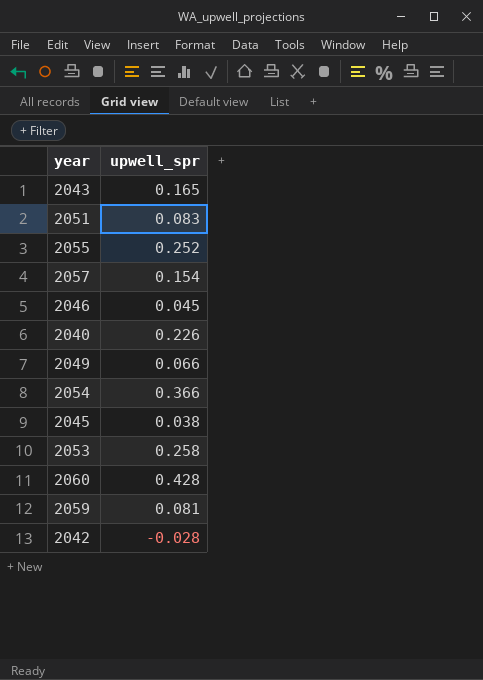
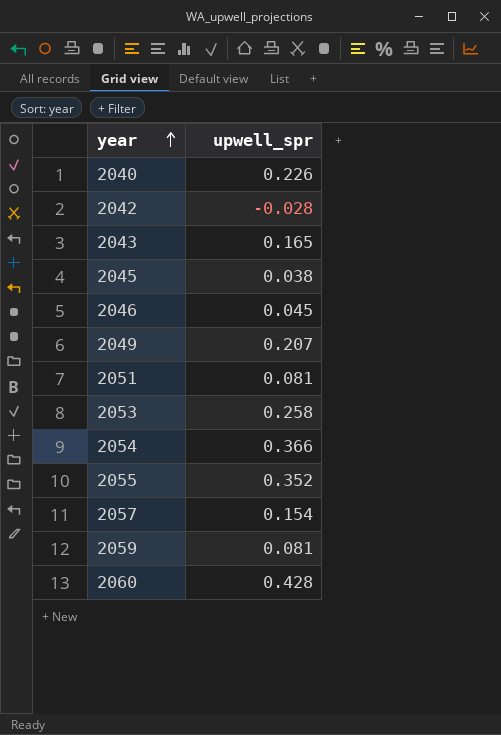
row order: none -> year ascending
2049 | upwell_spr: 0.066 -> 0.207
2051 | upwell_spr: 0.083 -> 0.081
2055 | upwell_spr: 0.252 -> 0.352

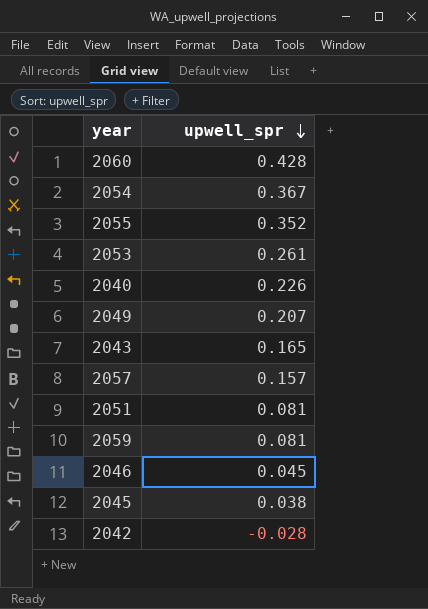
row order: year ascending -> upwell_spr descending
2054 | upwell_spr: 0.366 -> 0.367
2053 | upwell_spr: 0.258 -> 0.261
2057 | upwell_spr: 0.154 -> 0.157

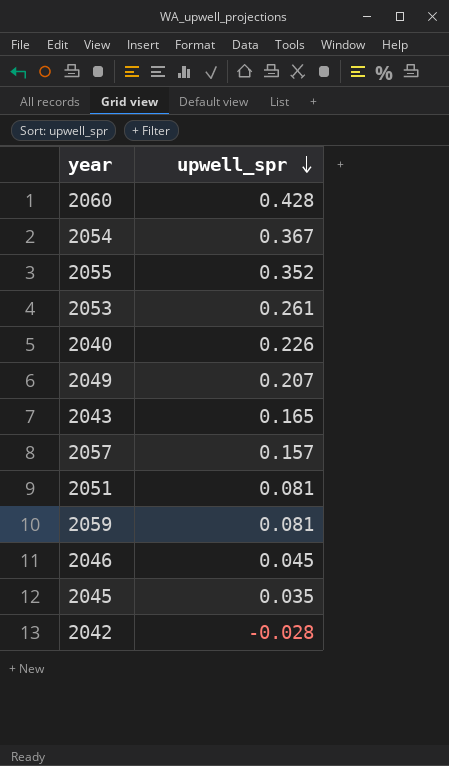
2045 | upwell_spr: 0.038 -> 0.035

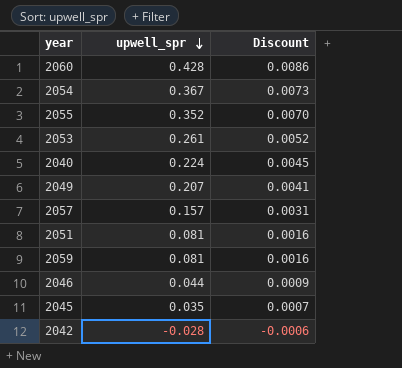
column Discount | formula: none -> [upwell_spr] * 0.02
row 2043: 0.165 -> none
2040 | upwell_spr: 0.226 -> 0.224
2046 | upwell_spr: 0.045 -> 0.044

